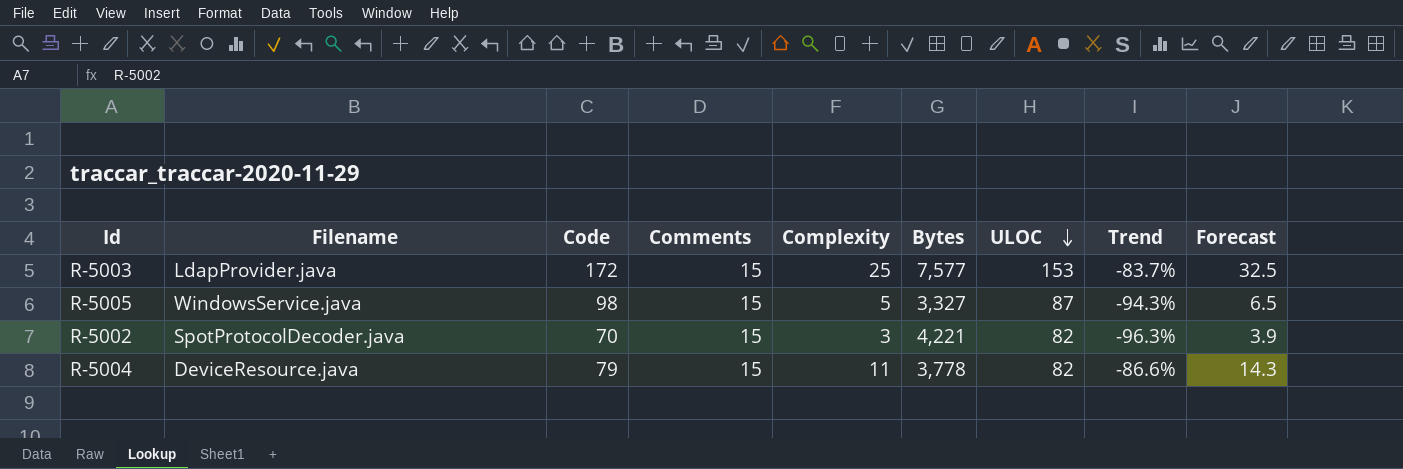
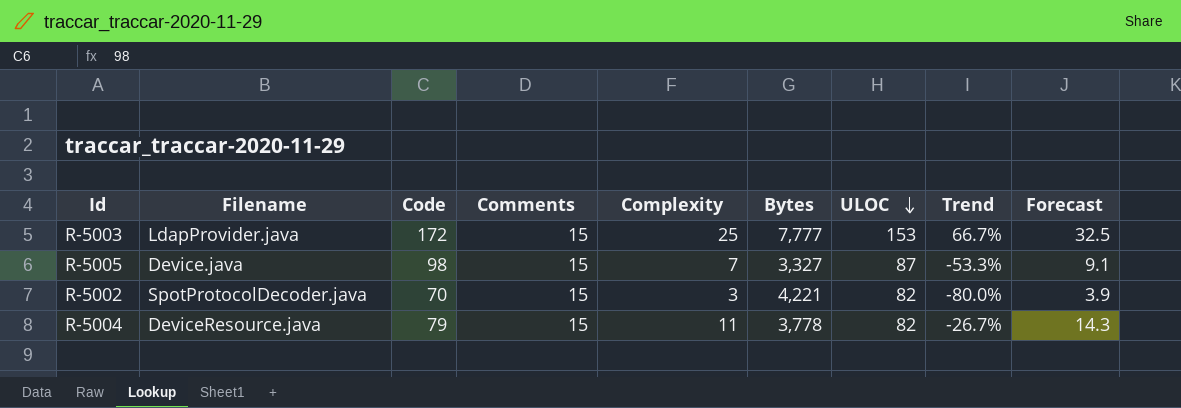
column Trend | formula: ([Complexity] - [ULOC]) / [ULOC] -> ([Complexity] - [Comments]) / [Comments]
R-5003 | Bytes: 7,577 -> 7,777
R-5005 | Filename: WindowsService.java -> Device.java
R-5005 | Complexity: 5 -> 7
R-5005 | Forecast: 6.5 -> 9.1

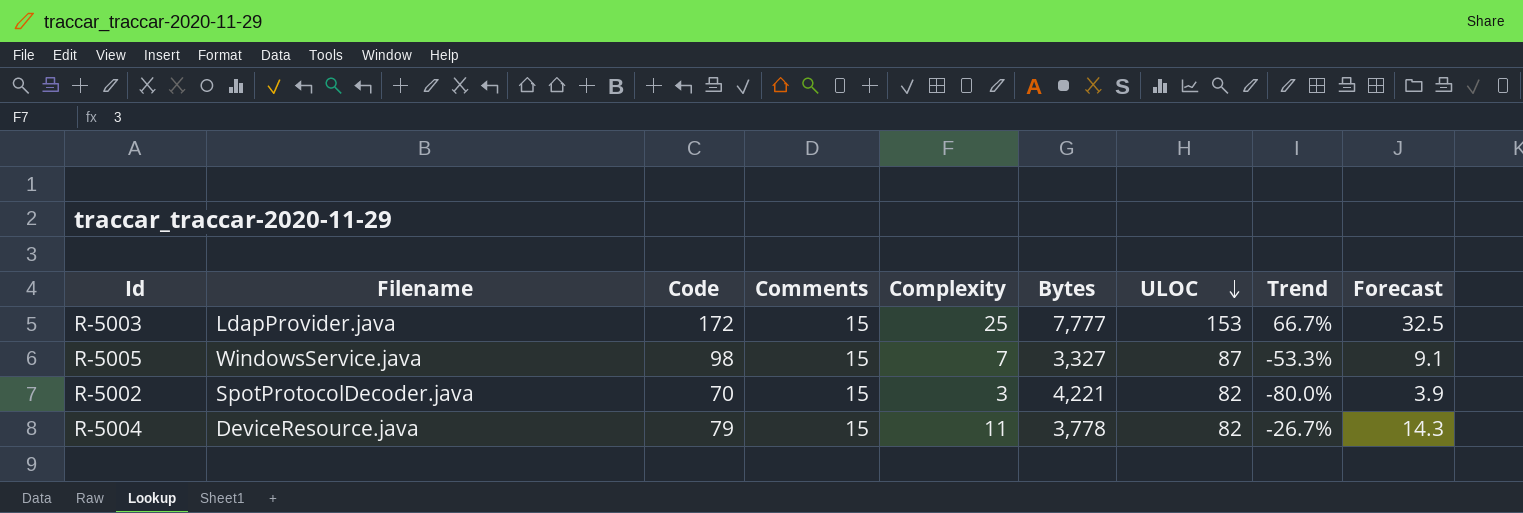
R-5005 | Filename: Device.java -> WindowsService.java

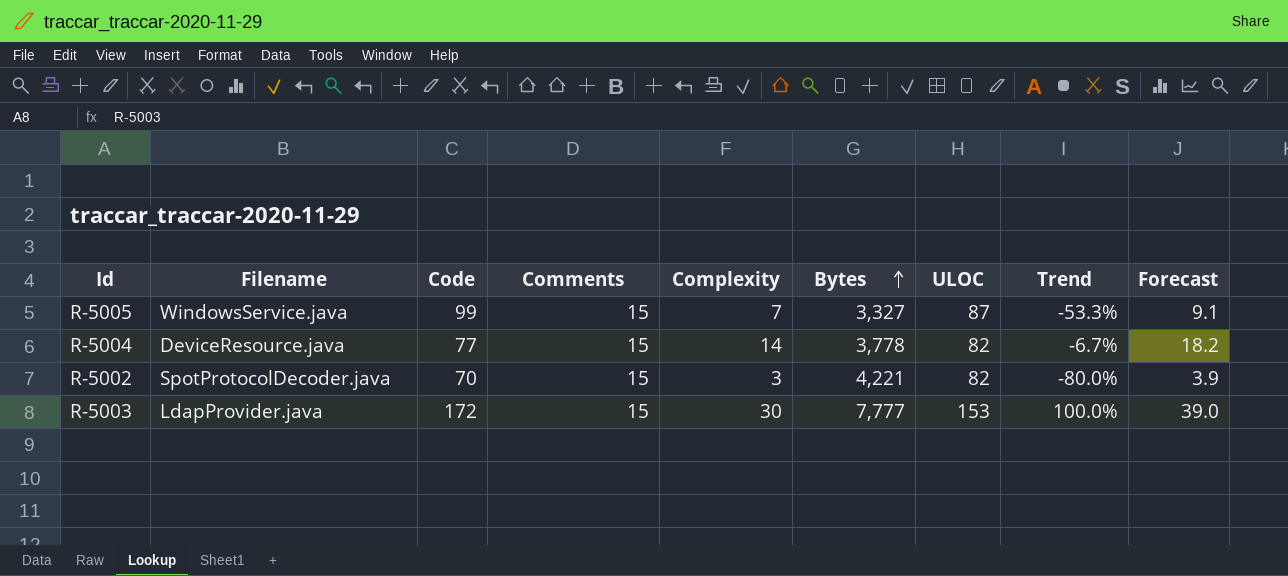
row order: ULOC descending -> Bytes ascending
R-5005 | Code: 98 -> 99
R-5004 | Code: 79 -> 77
R-5004 | Complexity: 11 -> 14
R-5004 | Trend: -26.7% -> -6.7%
R-5004 | Forecast: 14.3 -> 18.2
R-5003 | Complexity: 25 -> 30
R-5003 | Trend: 66.7% -> 100.0%
R-5003 | Forecast: 32.5 -> 39.0

